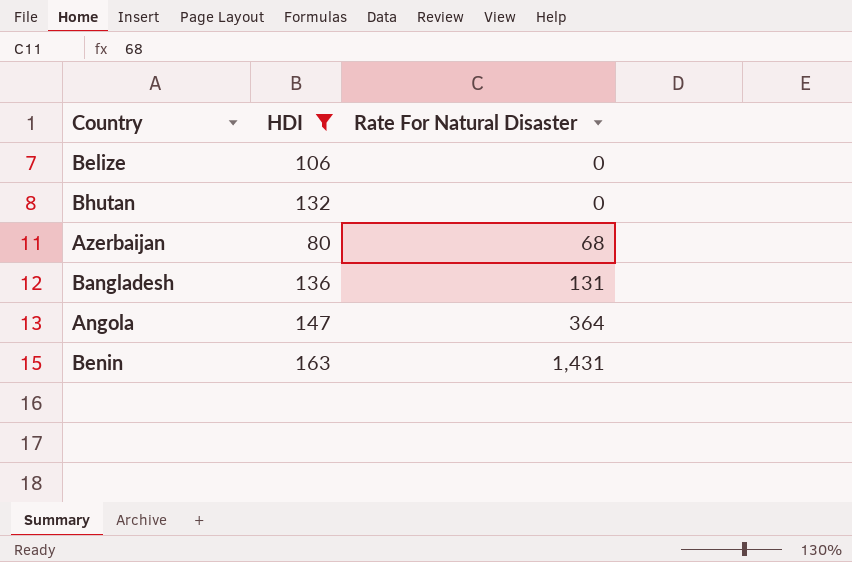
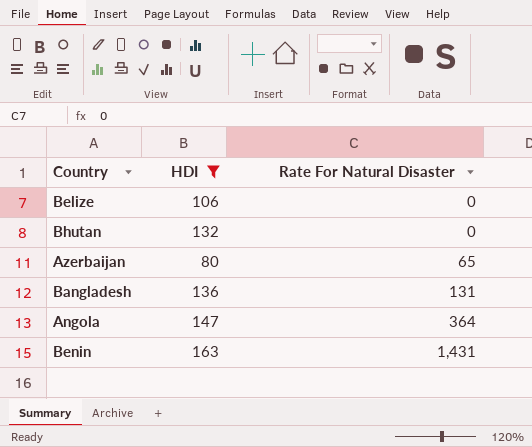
Azerbaijan | Rate For Natural Disaster: 68 -> 65

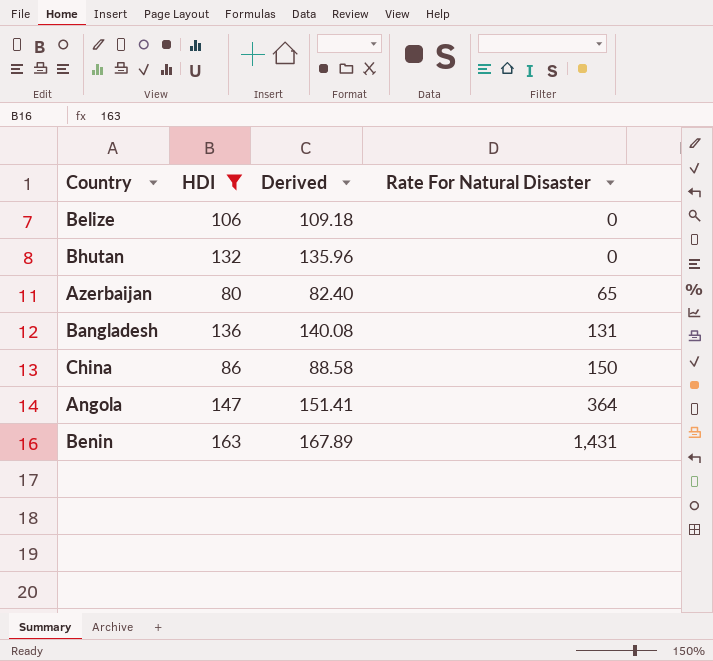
column Derived | formula: none -> [HDI] * 1.03
row China: none -> 86 | 88.58 | 150

